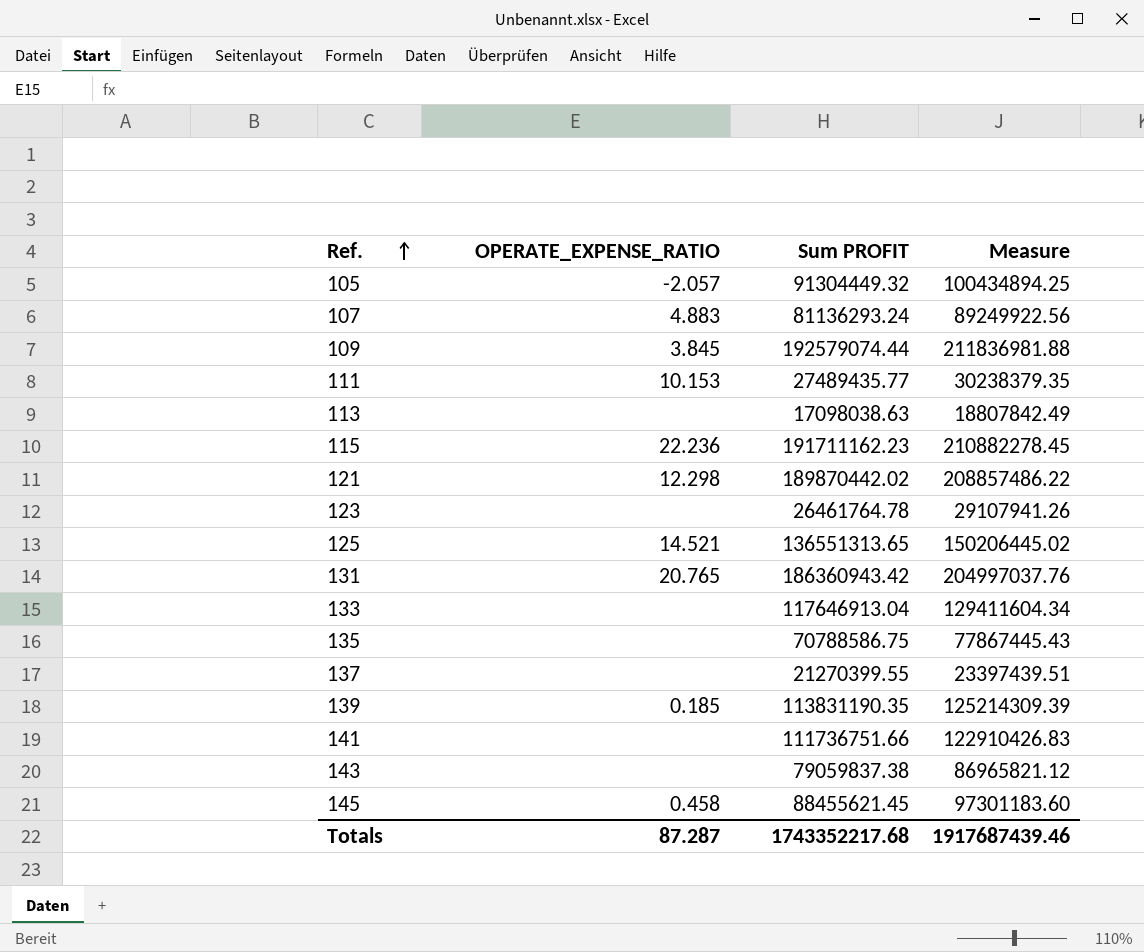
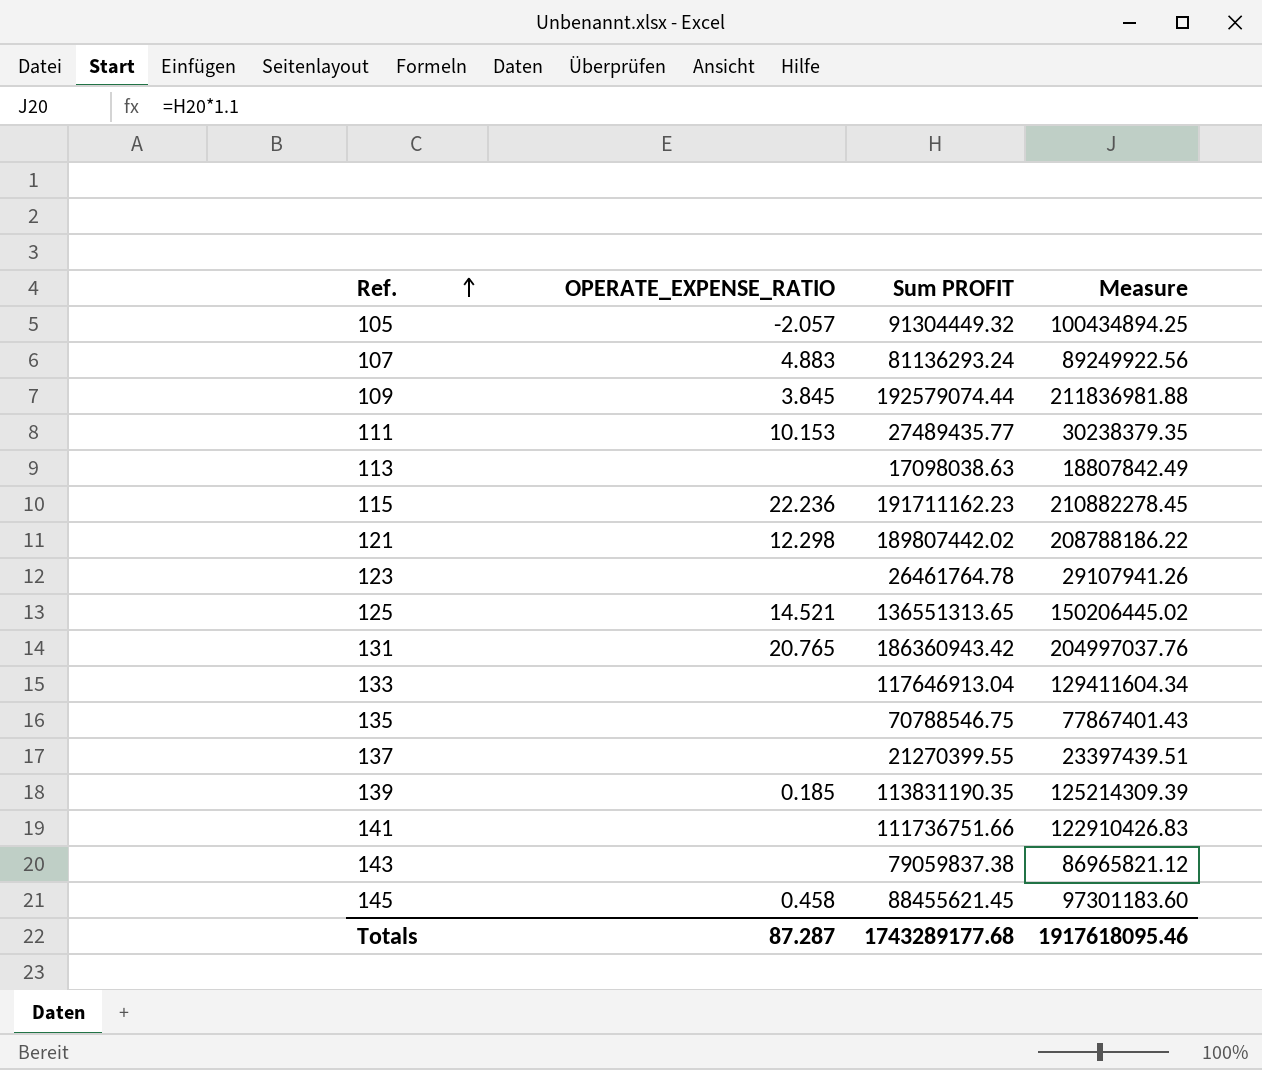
121 | Sum PROFIT: 189870442.02 -> 189807442.02
121 | Measure: 208857486.22 -> 208788186.22
135 | Sum PROFIT: 70788586.75 -> 70788546.75
135 | Measure: 77867445.43 -> 77867401.43
Totals | Sum PROFIT: 1743352217.68 -> 1743289177.68
Totals | Measure: 1917687439.46 -> 1917618095.46

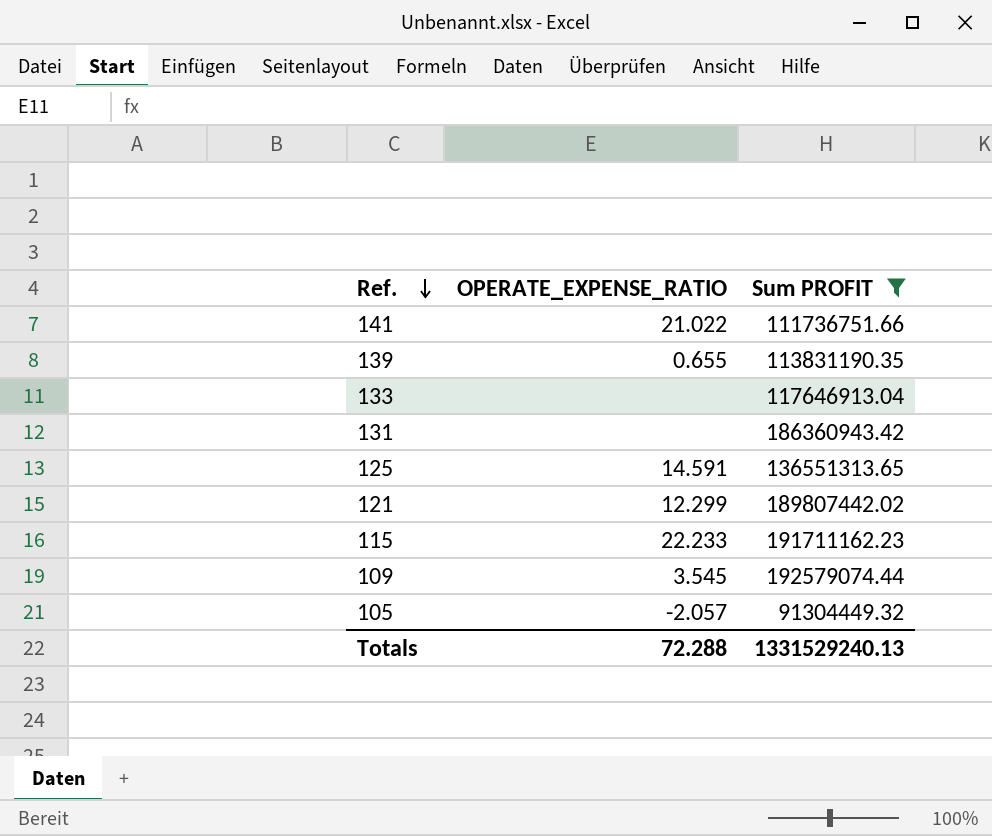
filter: none -> Sum PROFIT >= 91304449.32
row order: Ref. ascending -> Ref. descending
column Measure | formula: [Sum PROFIT] * 1.1 -> none
141 | OPERATE_EXPENSE_RATIO: none -> 21.022
139 | OPERATE_EXPENSE_RATIO: 0.185 -> 0.655
131 | OPERATE_EXPENSE_RATIO: 20.765 -> none
125 | OPERATE_EXPENSE_RATIO: 14.521 -> 14.591
121 | OPERATE_EXPENSE_RATIO: 12.298 -> 12.299
115 | OPERATE_EXPENSE_RATIO: 22.236 -> 22.233
109 | OPERATE_EXPENSE_RATIO: 3.845 -> 3.545
Totals | OPERATE_EXPENSE_RATIO: 87.287 -> 72.288
Totals | Sum PROFIT: 1743289177.68 -> 1331529240.13

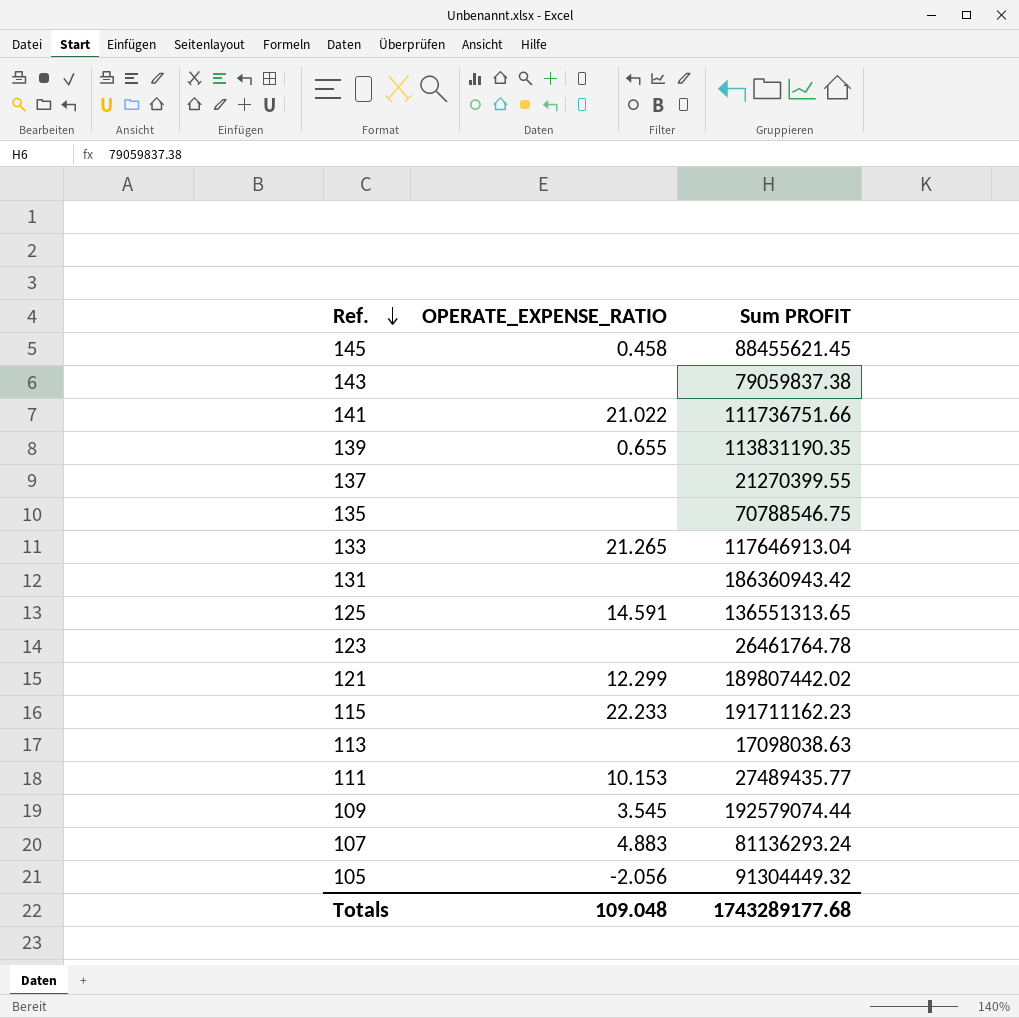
filter: Sum PROFIT >= 91304449.32 -> none
133 | OPERATE_EXPENSE_RATIO: none -> 21.265
105 | OPERATE_EXPENSE_RATIO: -2.057 -> -2.056
Totals | OPERATE_EXPENSE_RATIO: 72.288 -> 109.048
Totals | Sum PROFIT: 1331529240.13 -> 1743289177.68

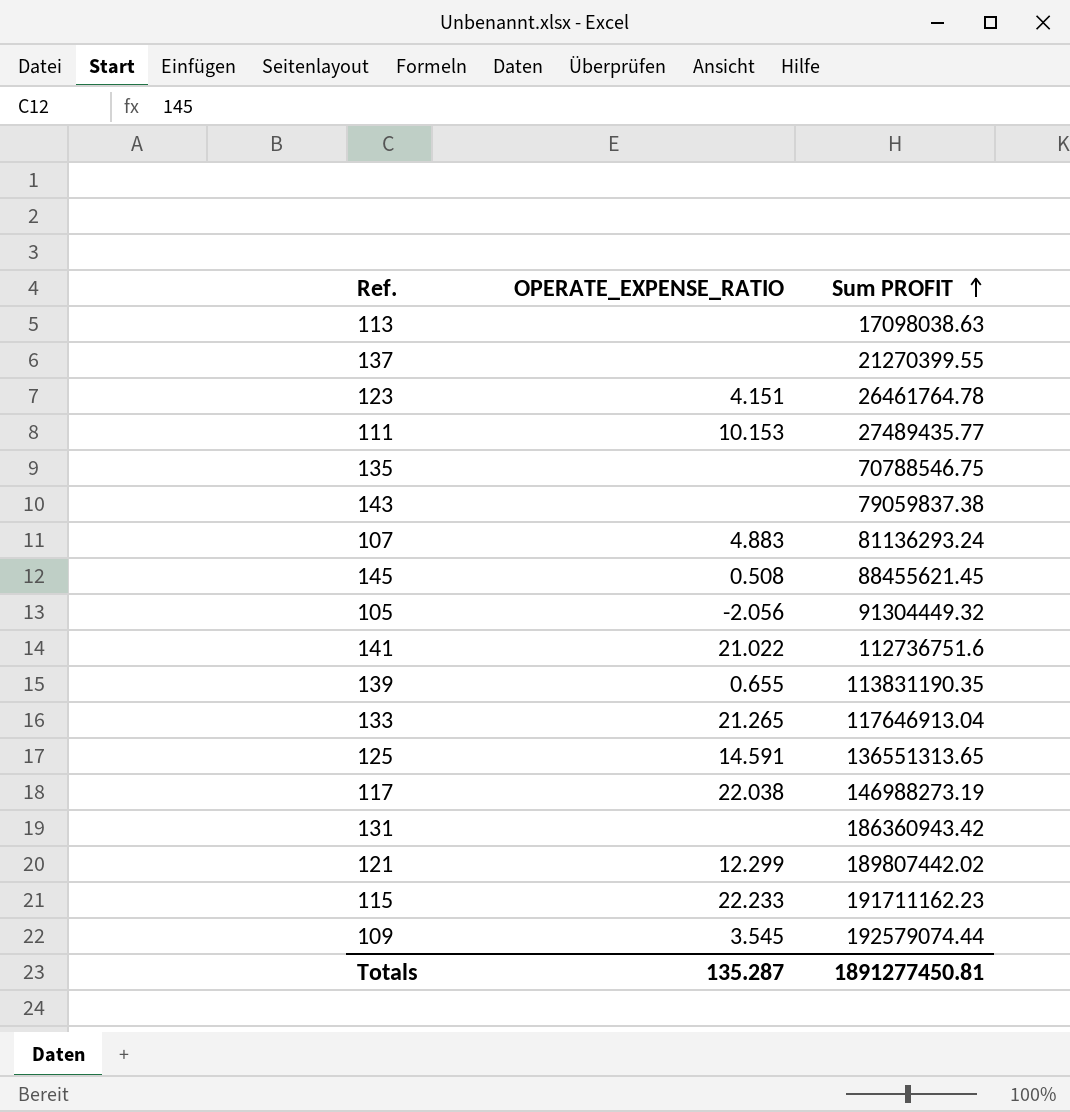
row order: Ref. descending -> Sum PROFIT ascending
123 | OPERATE_EXPENSE_RATIO: none -> 4.151
145 | OPERATE_EXPENSE_RATIO: 0.458 -> 0.508
141 | Sum PROFIT: 111736751.66 -> 112736751.6
row 117: none -> 22.038 | 146988273.19
Totals | OPERATE_EXPENSE_RATIO: 109.048 -> 135.287
Totals | Sum PROFIT: 1743289177.68 -> 1891277450.81

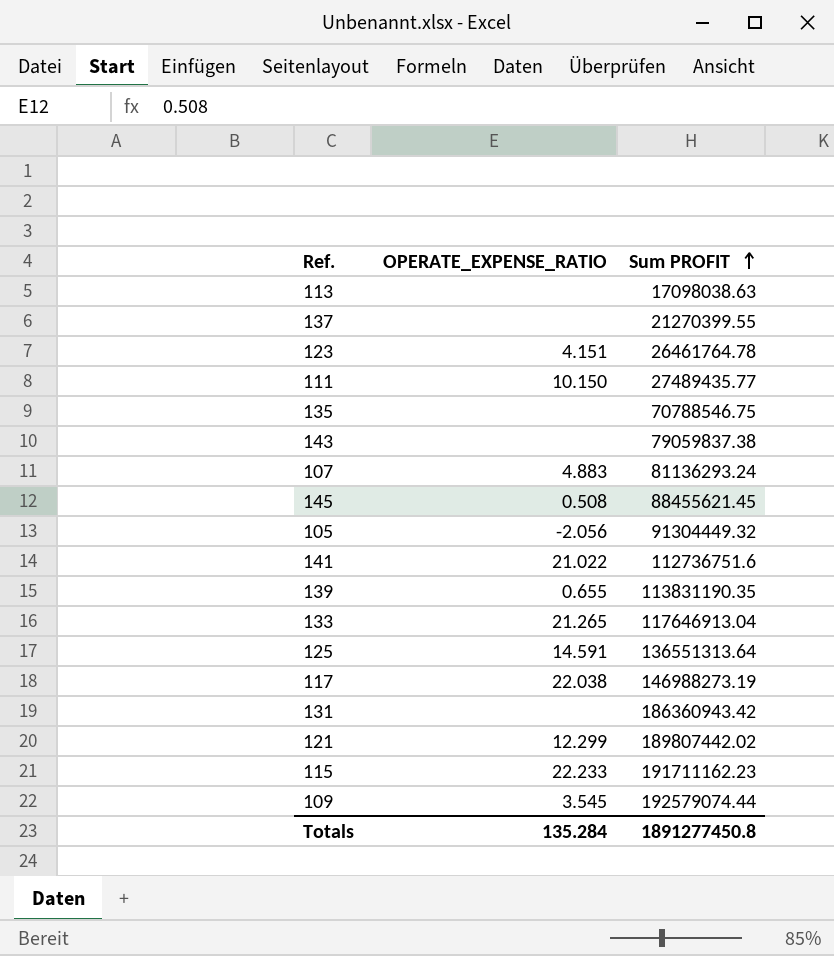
111 | OPERATE_EXPENSE_RATIO: 10.153 -> 10.150
125 | Sum PROFIT: 136551313.65 -> 136551313.64
Totals | OPERATE_EXPENSE_RATIO: 135.287 -> 135.284
Totals | Sum PROFIT: 1891277450.81 -> 1891277450.8

